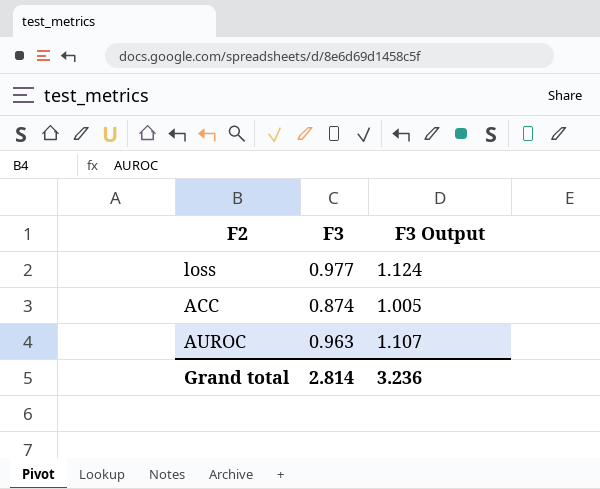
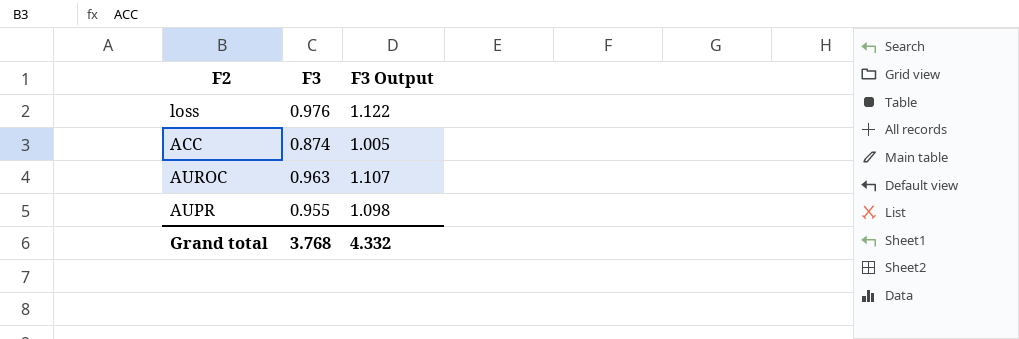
loss | F3: 0.977 -> 0.976
loss | F3 Output: 1.124 -> 1.122
row AUPR: none -> 0.955 | 1.098
Grand total | F3: 2.814 -> 3.768
Grand total | F3 Output: 3.236 -> 4.332

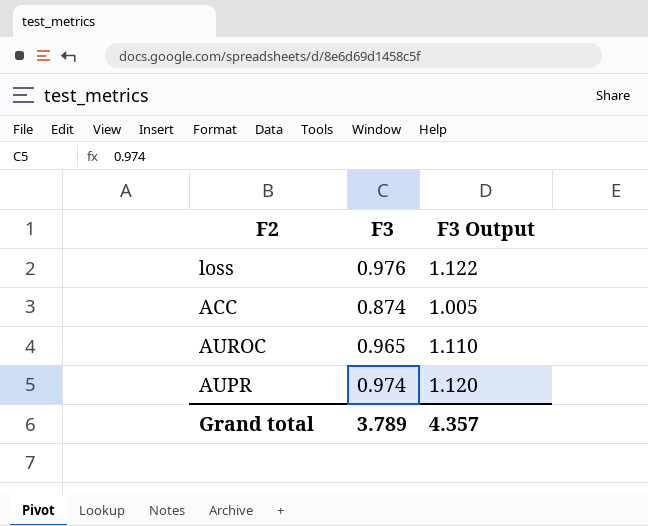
AUROC | F3: 0.963 -> 0.965
AUROC | F3 Output: 1.107 -> 1.110
AUPR | F3: 0.955 -> 0.974
AUPR | F3 Output: 1.098 -> 1.120
Grand total | F3: 3.768 -> 3.789
Grand total | F3 Output: 4.332 -> 4.357

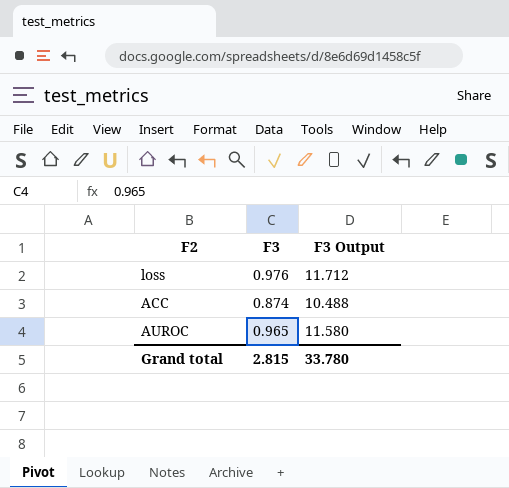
column F3 Output | formula: [F3] * 1.15 -> [F3] * 12
row AUPR: 0.974 | 1.120 -> none
Grand total | F3: 3.789 -> 2.815
Grand total | F3 Output: 4.357 -> 33.780

